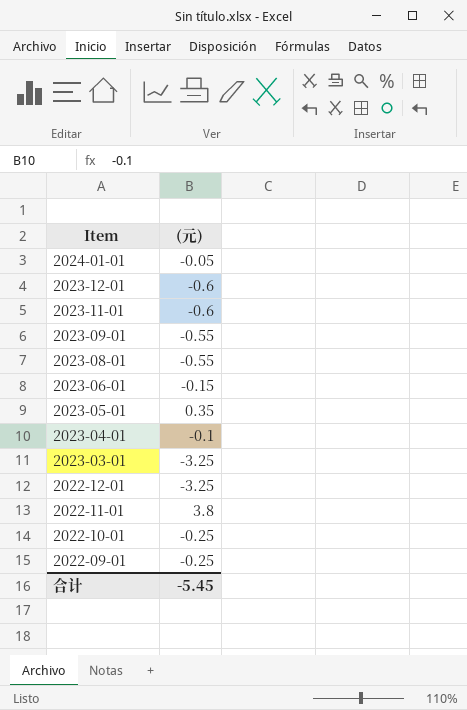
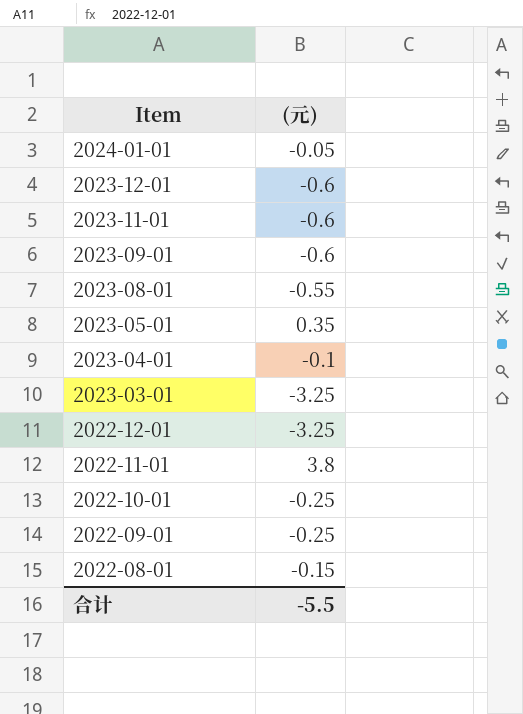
row 2023-06-01: -0.15 -> none
2023-09-01 | (元): -0.55 -> -0.6
row 2022-08-01: none -> -0.15
合计 | (元): -5.45 -> -5.5

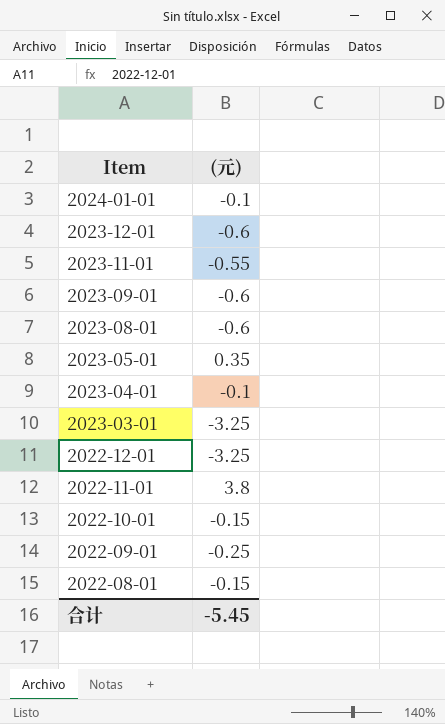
2024-01-01 | (元): -0.05 -> -0.1
2023-11-01 | (元): -0.6 -> -0.55
2023-08-01 | (元): -0.55 -> -0.6
2022-10-01 | (元): -0.25 -> -0.15
合计 | (元): -5.5 -> -5.45

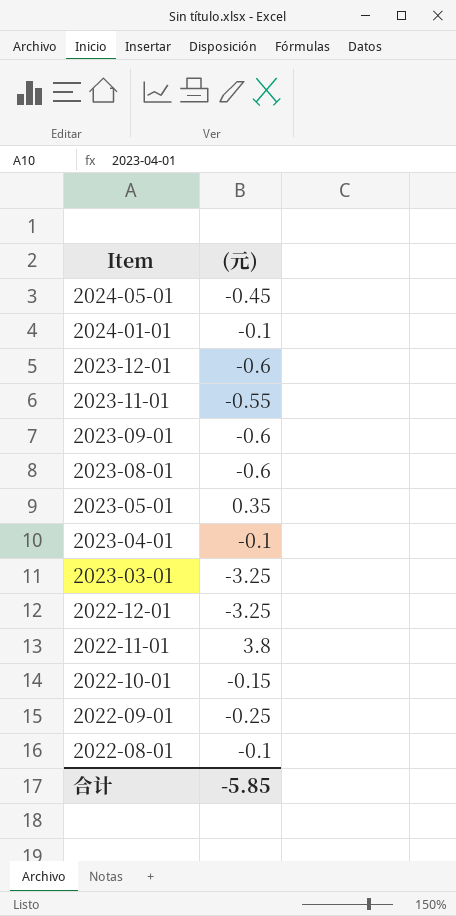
row 2024-05-01: none -> -0.45
2022-08-01 | (元): -0.15 -> -0.1
合计 | (元): -5.45 -> -5.85

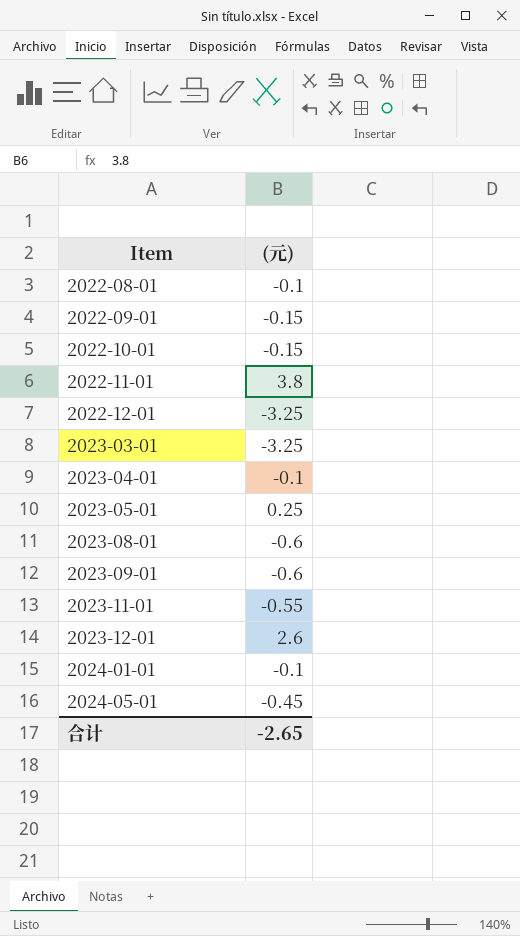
row order: Item descending -> Item ascending
2022-09-01 | (元): -0.25 -> -0.15
2023-05-01 | (元): 0.35 -> 0.25
2023-12-01 | (元): -0.6 -> 2.6
合计 | (元): -5.85 -> -2.65

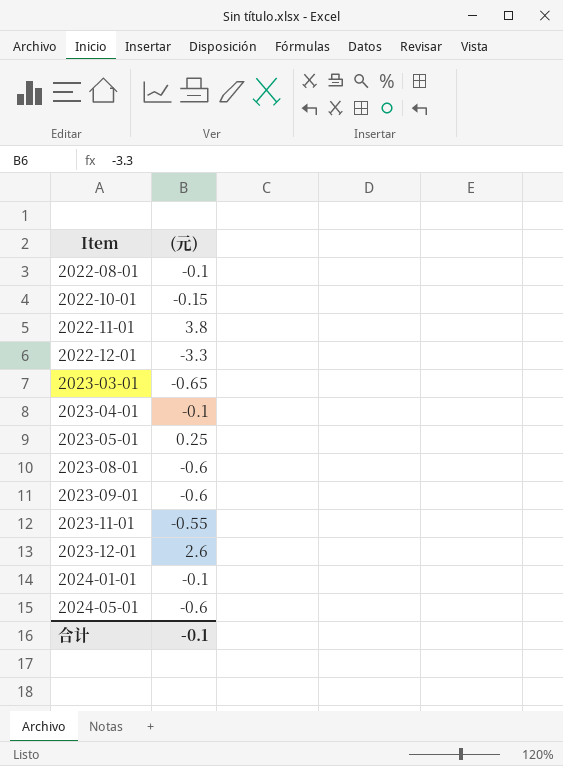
row 2022-09-01: -0.15 -> none
2022-12-01 | (元): -3.25 -> -3.3
2023-03-01 | (元): -3.25 -> -0.65
2024-05-01 | (元): -0.45 -> -0.6
合计 | (元): -2.65 -> -0.1

